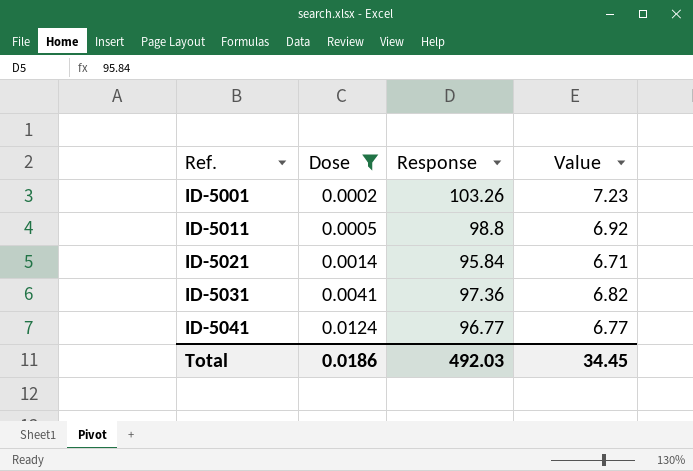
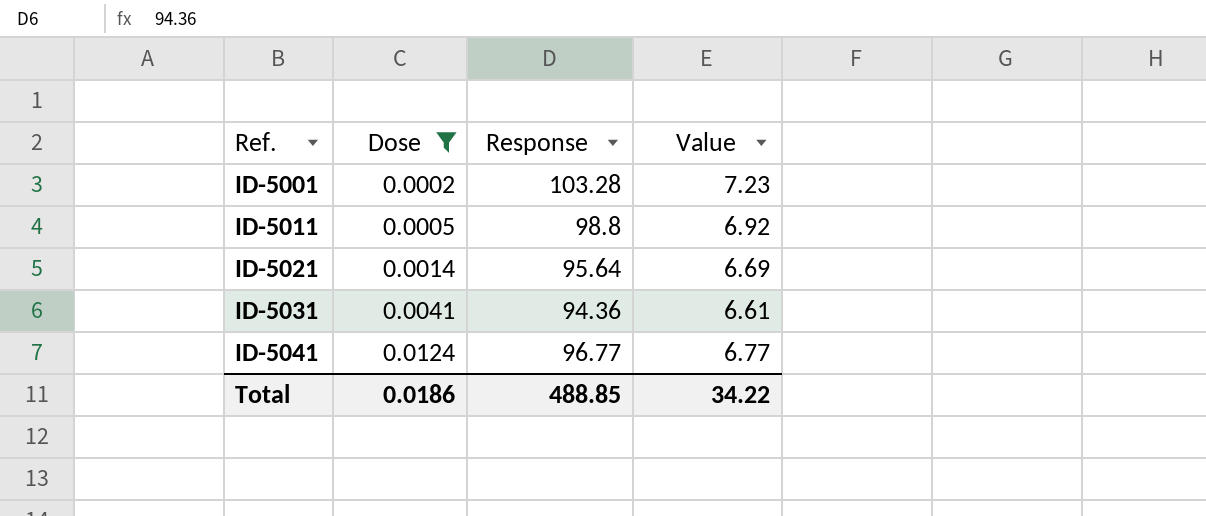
ID-5001 | Response: 103.26 -> 103.28
ID-5021 | Response: 95.84 -> 95.64
ID-5021 | Value: 6.71 -> 6.69
ID-5031 | Response: 97.36 -> 94.36
ID-5031 | Value: 6.82 -> 6.61
Total | Response: 492.03 -> 488.85
Total | Value: 34.45 -> 34.22

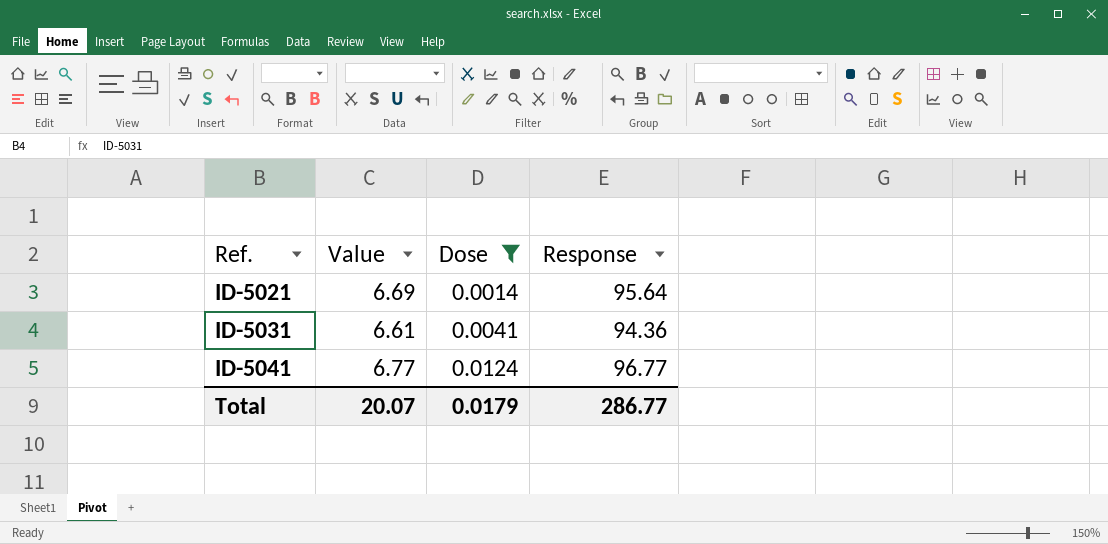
column Value | position: 4 -> 2
row ID-5001: 0.0002 | 103.28 | 7.23 -> none
row ID-5011: 0.0005 | 98.8 | 6.92 -> none
Total | Value: 34.22 -> 20.07
Total | Dose: 0.0186 -> 0.0179
Total | Response: 488.85 -> 286.77

